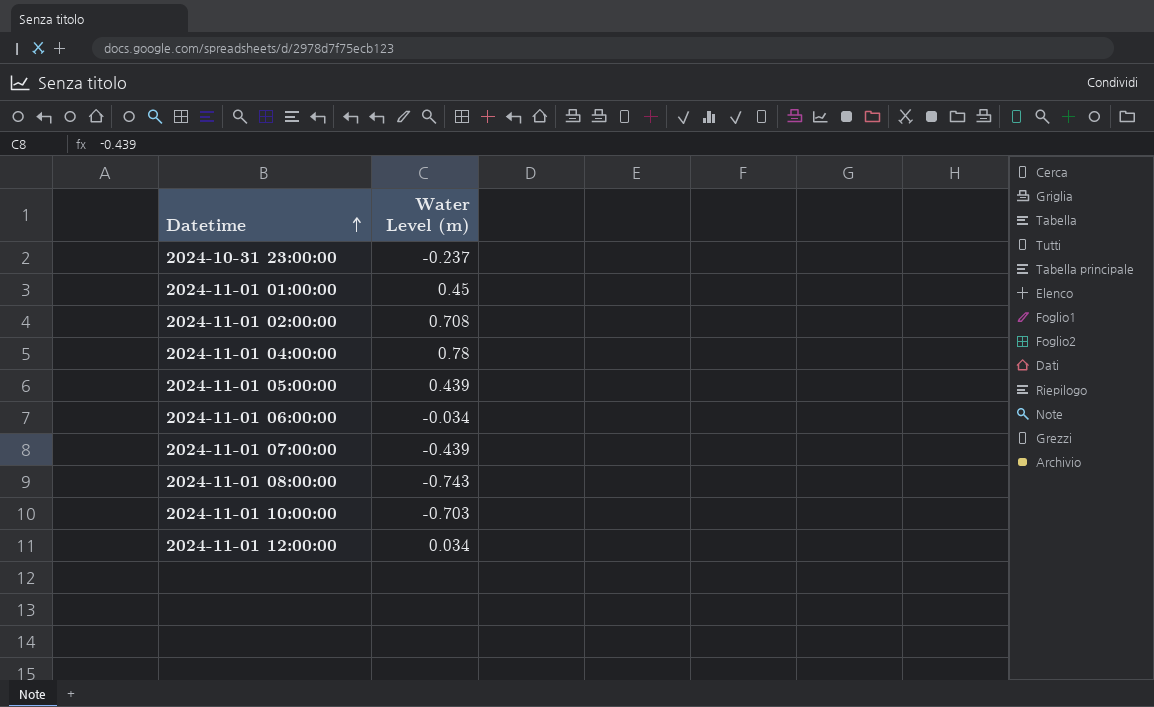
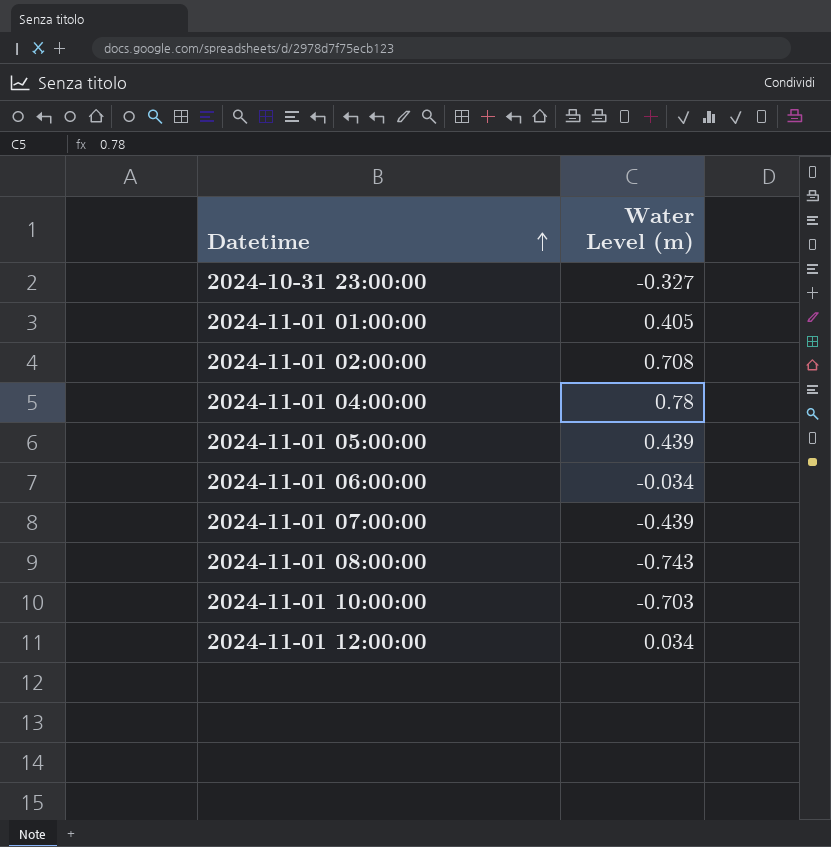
2024-10-31 23:00:00 | Water Level (m): -0.237 -> -0.327
2024-11-01 01:00:00 | Water Level (m): 0.45 -> 0.405

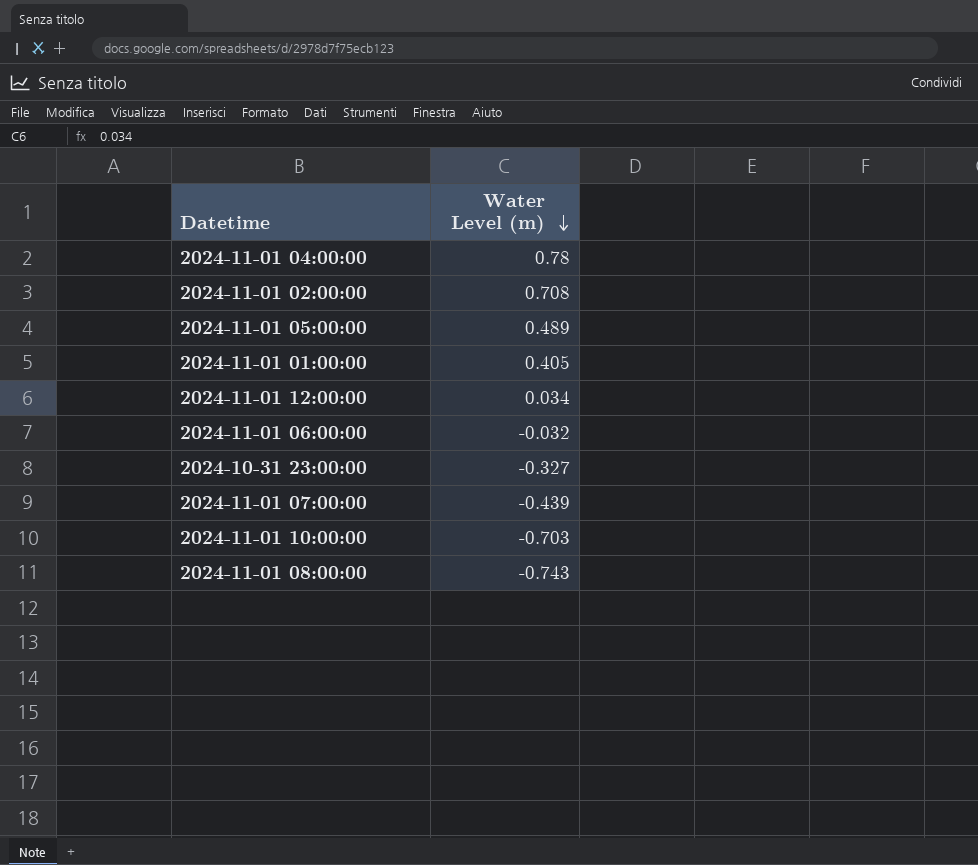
row order: Datetime ascending -> Water Level (m) descending
2024-11-01 05:00:00 | Water Level (m): 0.439 -> 0.489
2024-11-01 06:00:00 | Water Level (m): -0.034 -> -0.032

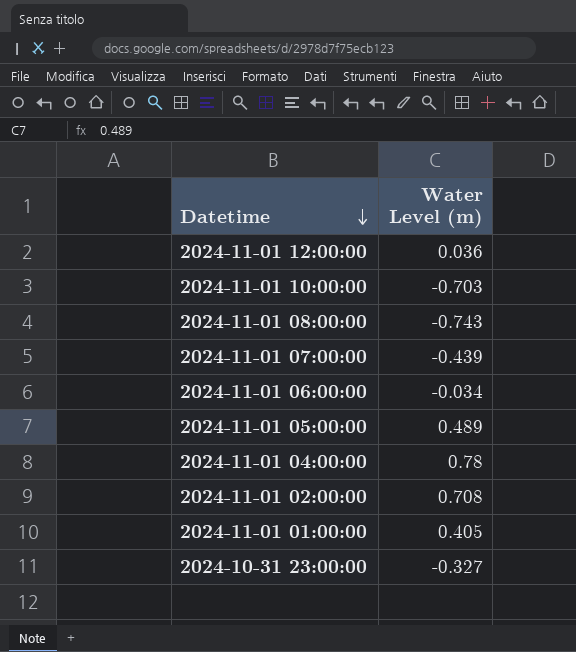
row order: Water Level (m) descending -> Datetime descending
2024-11-01 12:00:00 | Water Level (m): 0.034 -> 0.036
2024-11-01 06:00:00 | Water Level (m): -0.032 -> -0.034

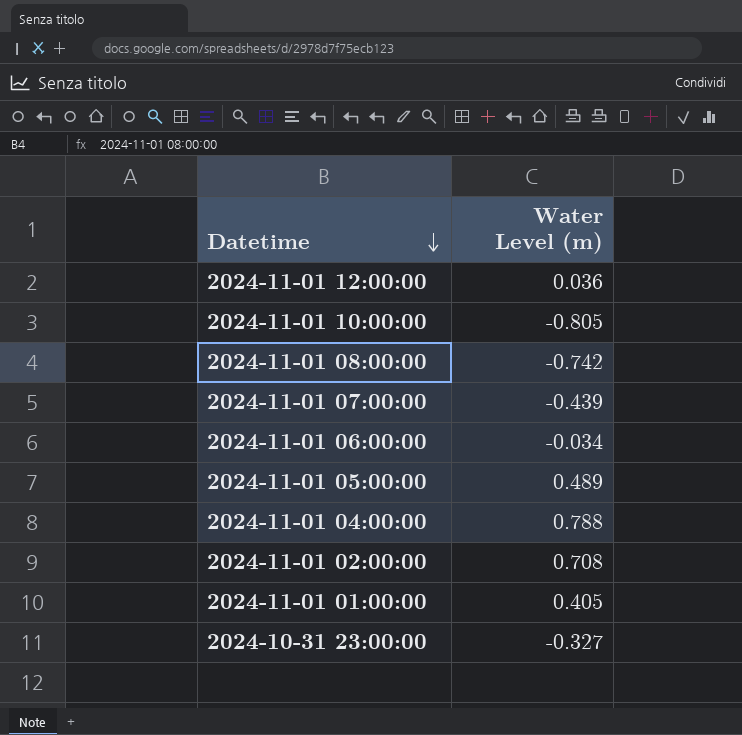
2024-11-01 10:00:00 | Water Level (m): -0.703 -> -0.805
2024-11-01 08:00:00 | Water Level (m): -0.743 -> -0.742
2024-11-01 04:00:00 | Water Level (m): 0.78 -> 0.788

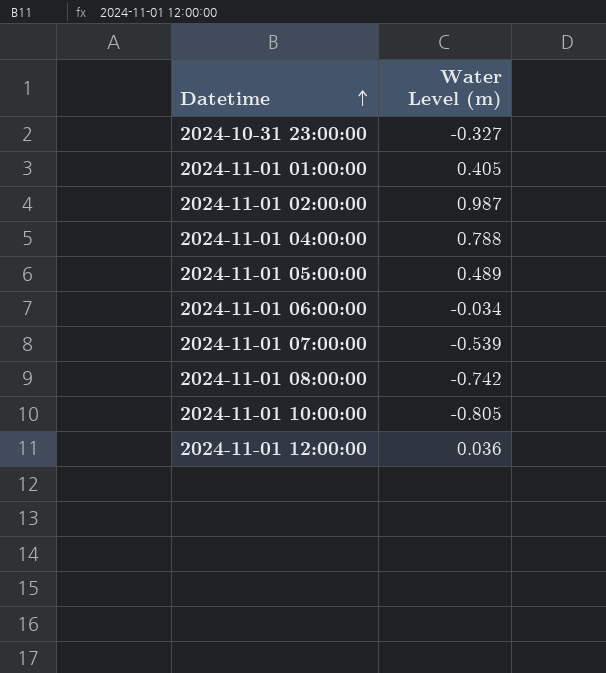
row order: Datetime descending -> Datetime ascending
2024-11-01 02:00:00 | Water Level (m): 0.708 -> 0.987
2024-11-01 07:00:00 | Water Level (m): -0.439 -> -0.539

